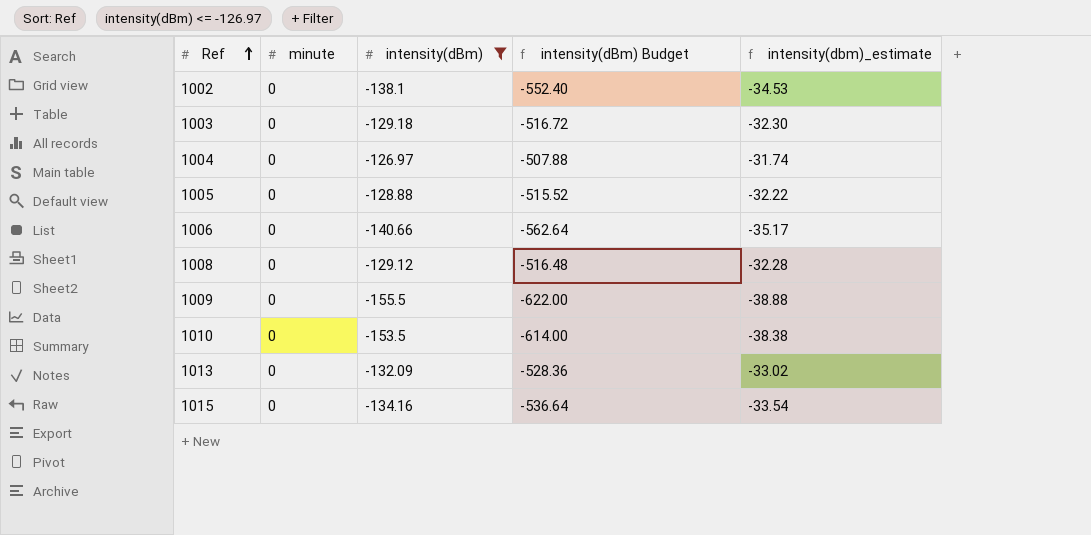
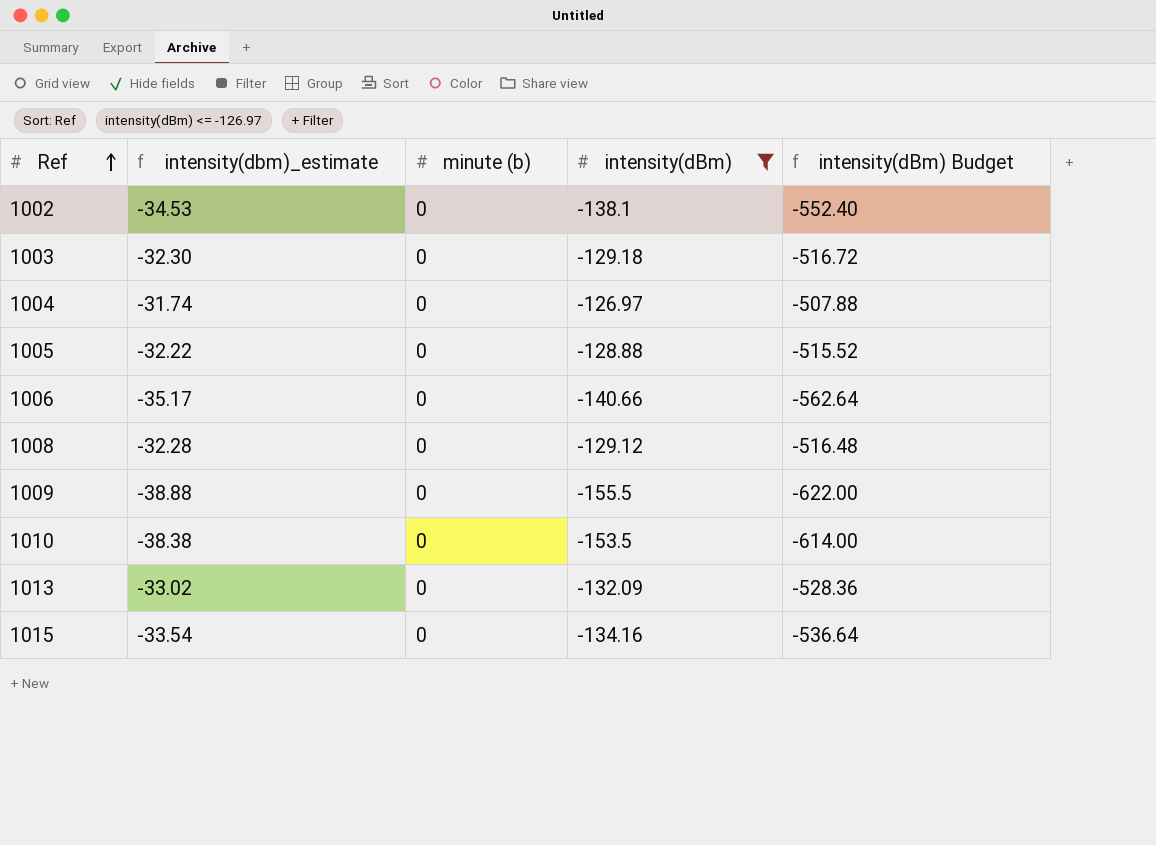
column intensity(dbm)_estimate | position: 5 -> 2
column name: minute -> minute (b)

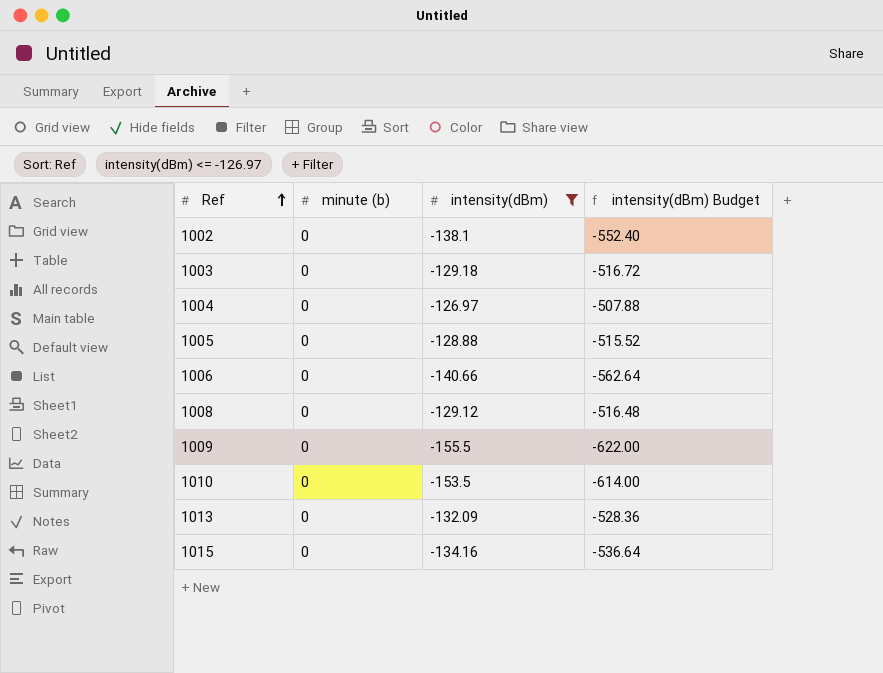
column intensity(dbm)_estimate | formula: [intensity(dBm)] * 0.25 -> none

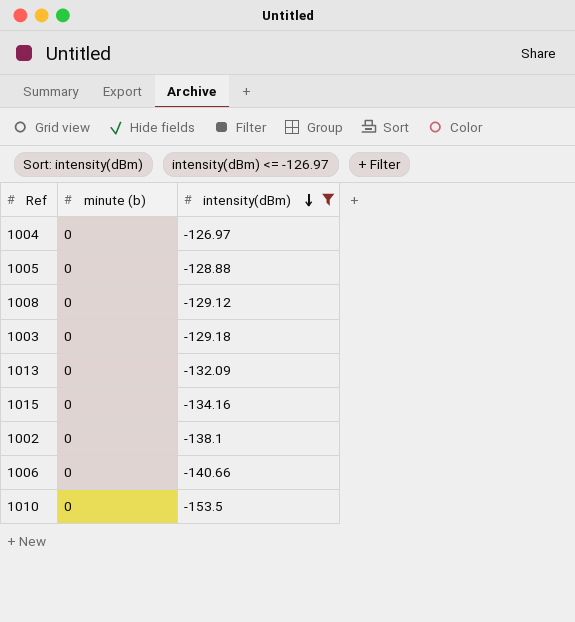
row order: Ref ascending -> intensity(dBm) descending
column intensity(dBm) Budget | formula: [intensity(dBm)] * 4 -> none
row 1009: 0 | -155.5 | -622.00 -> none

